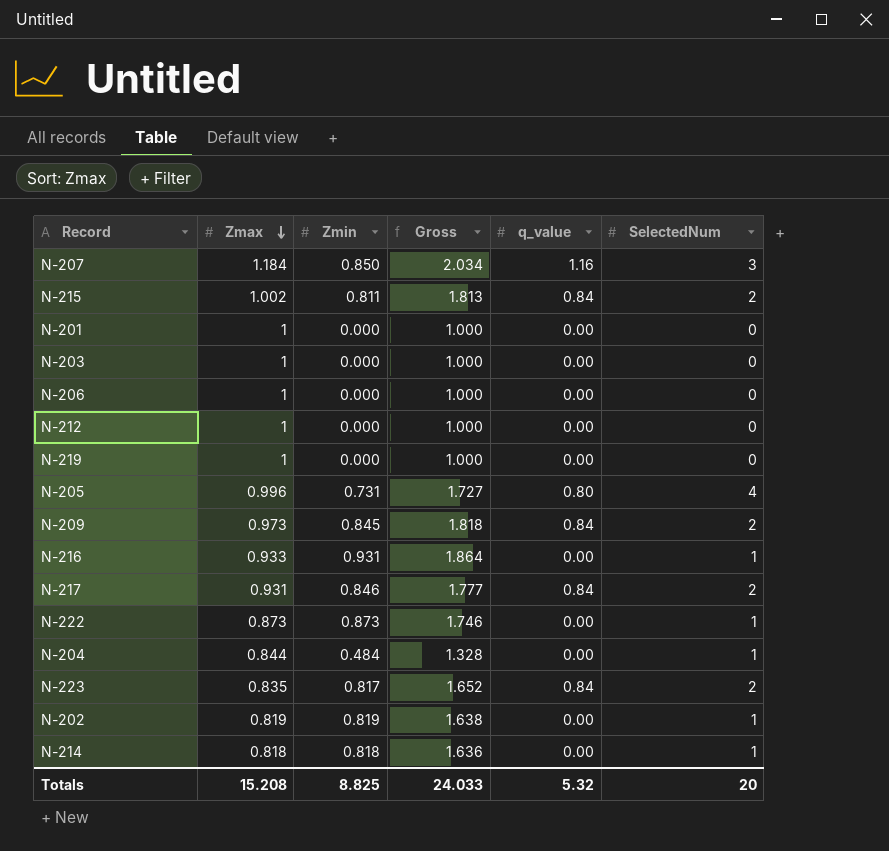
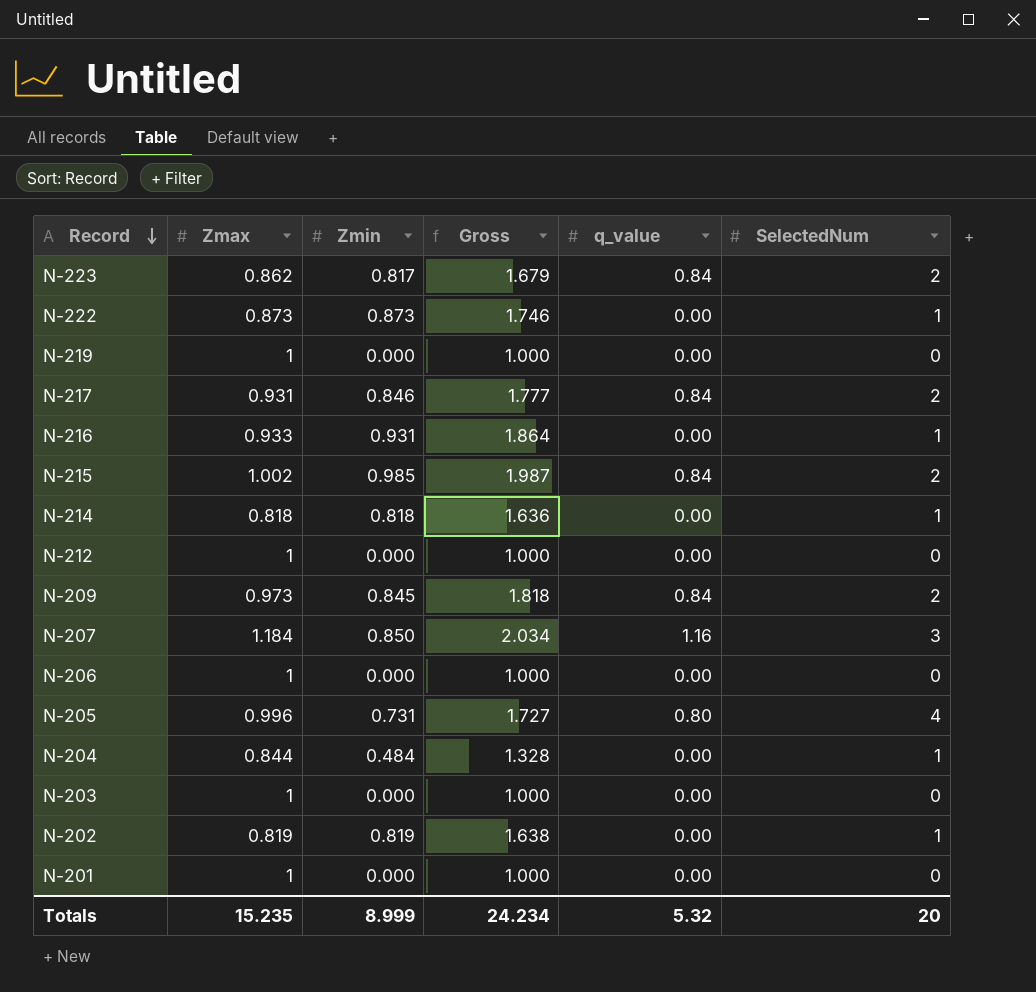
row order: Zmax descending -> Record descending
N-223 | Zmax: 0.835 -> 0.862
N-223 | Gross: 1.652 -> 1.679
N-215 | Zmin: 0.811 -> 0.985
N-215 | Gross: 1.813 -> 1.987
Totals | Zmax: 15.208 -> 15.235
Totals | Zmin: 8.825 -> 8.999
Totals | Gross: 24.033 -> 24.234

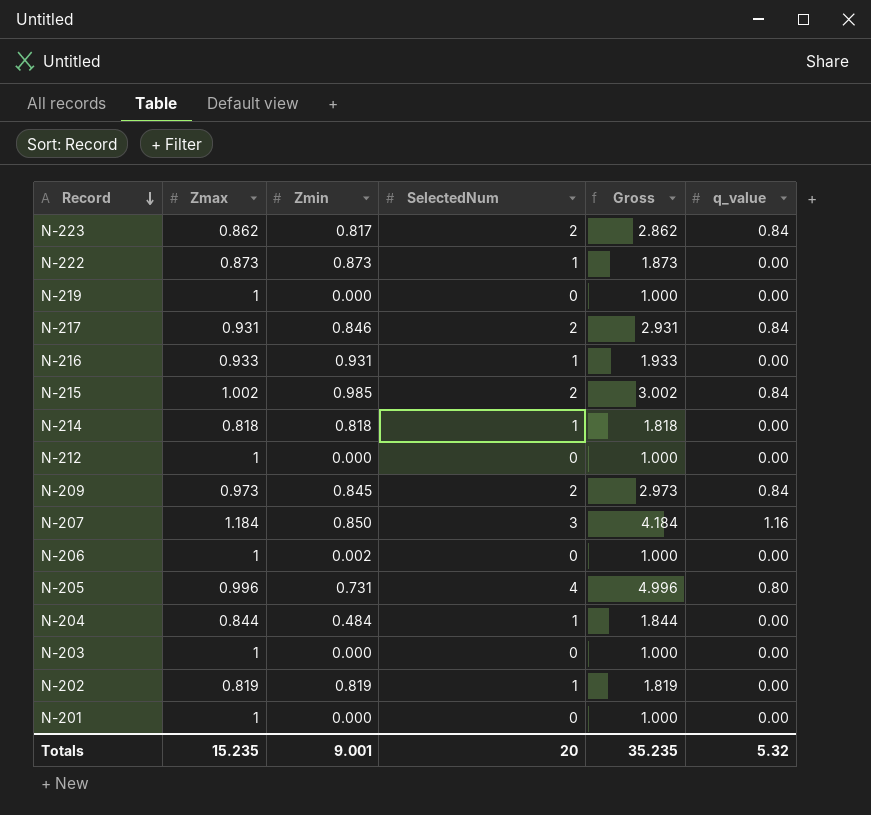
column SelectedNum | position: 6 -> 4
column Gross | formula: [Zmax] + [Zmin] -> [Zmax] + [SelectedNum]
N-206 | Zmin: 0.000 -> 0.002
Totals | Zmin: 8.999 -> 9.001
Totals | Gross: 24.234 -> 35.235

